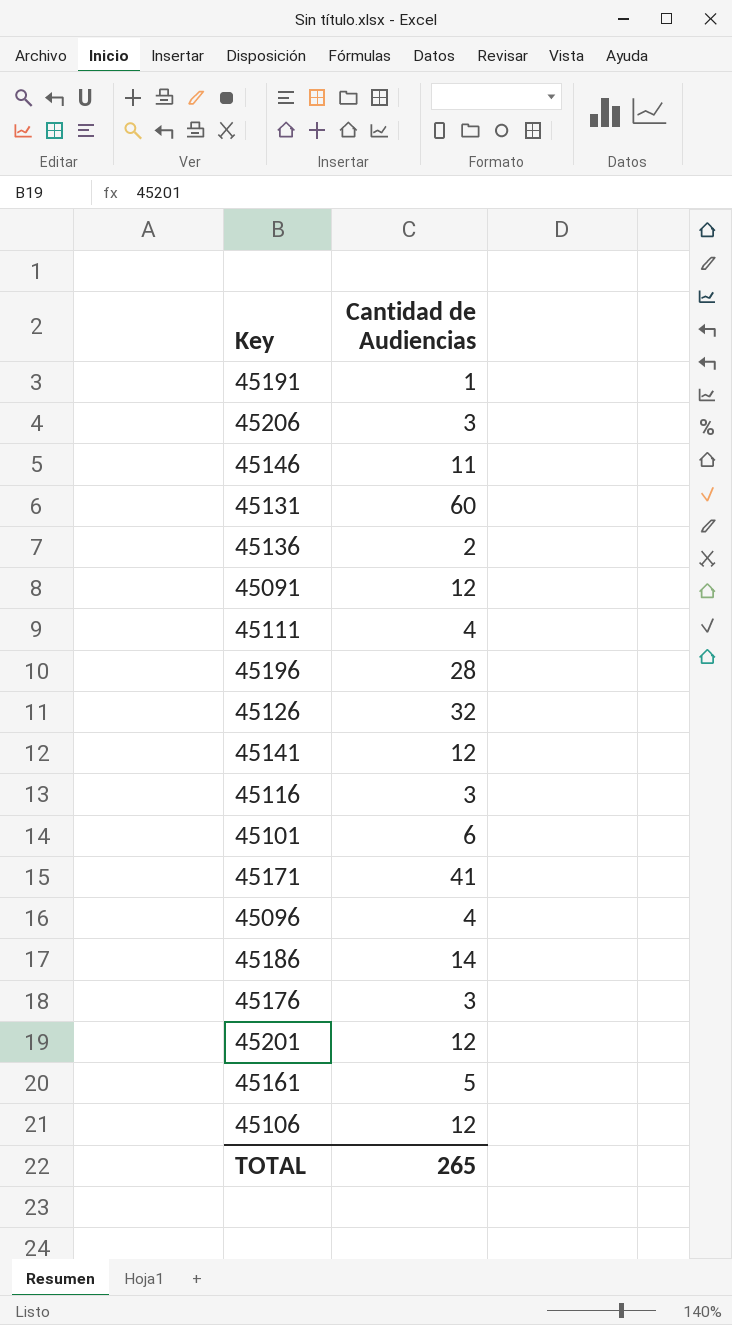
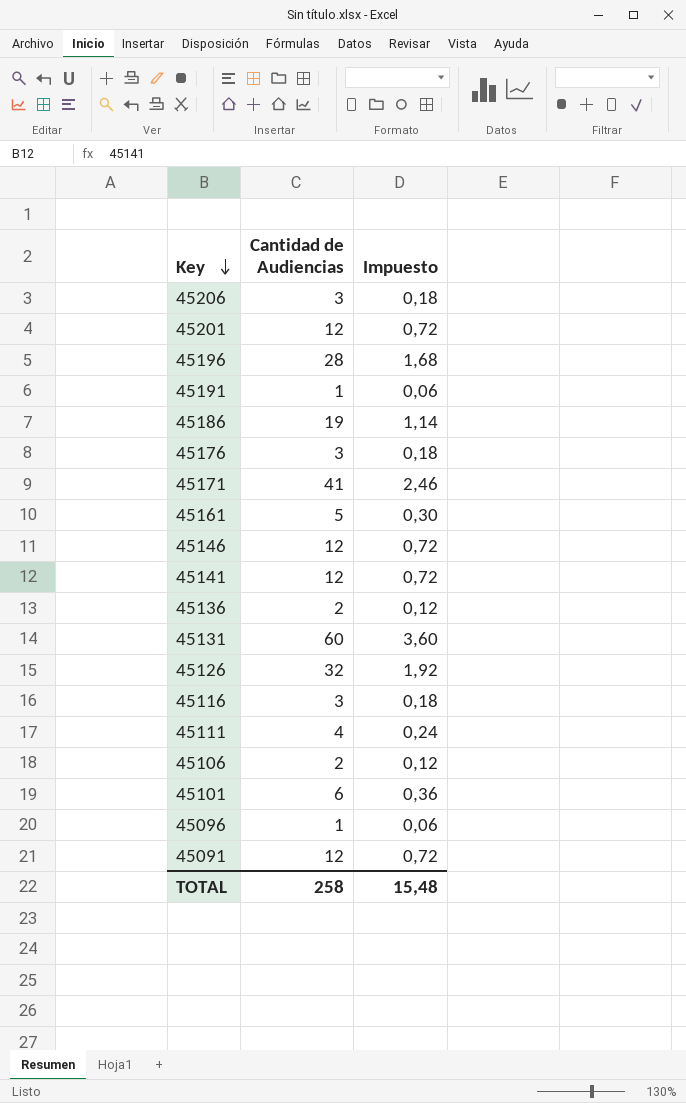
row order: none -> Key descending
column Impuesto | formula: none -> [Cantidad de Audiencias] * 0,06
45186 | Cantidad de Audiencias: 14 -> 19
45146 | Cantidad de Audiencias: 11 -> 12
45106 | Cantidad de Audiencias: 12 -> 2
45096 | Cantidad de Audiencias: 4 -> 1
TOTAL | Cantidad de Audiencias: 265 -> 258

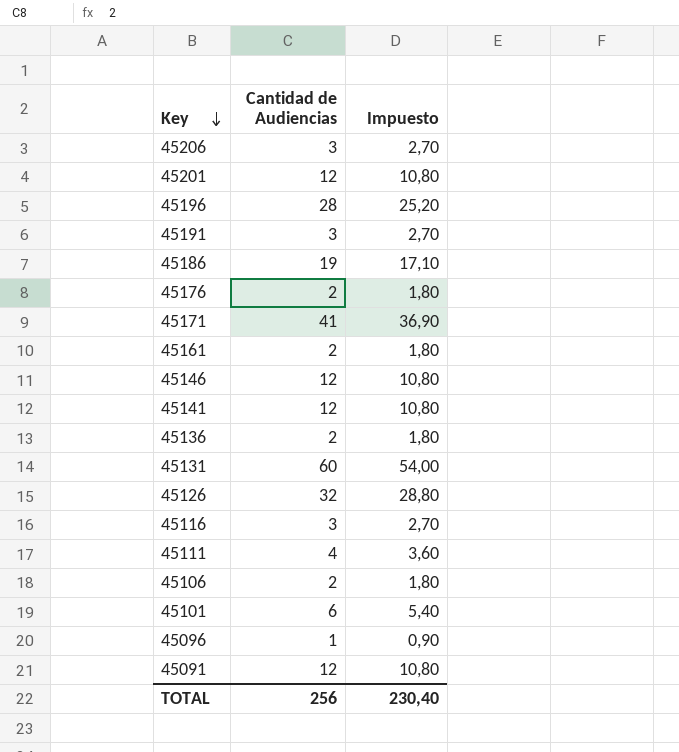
column Impuesto | formula: [Cantidad de Audiencias] * 0,06 -> [Cantidad de Audiencias] * 0,9
45191 | Cantidad de Audiencias: 1 -> 3
45176 | Cantidad de Audiencias: 3 -> 2
45161 | Cantidad de Audiencias: 5 -> 2
TOTAL | Cantidad de Audiencias: 258 -> 256
TOTAL | Impuesto: 15,48 -> 230,40

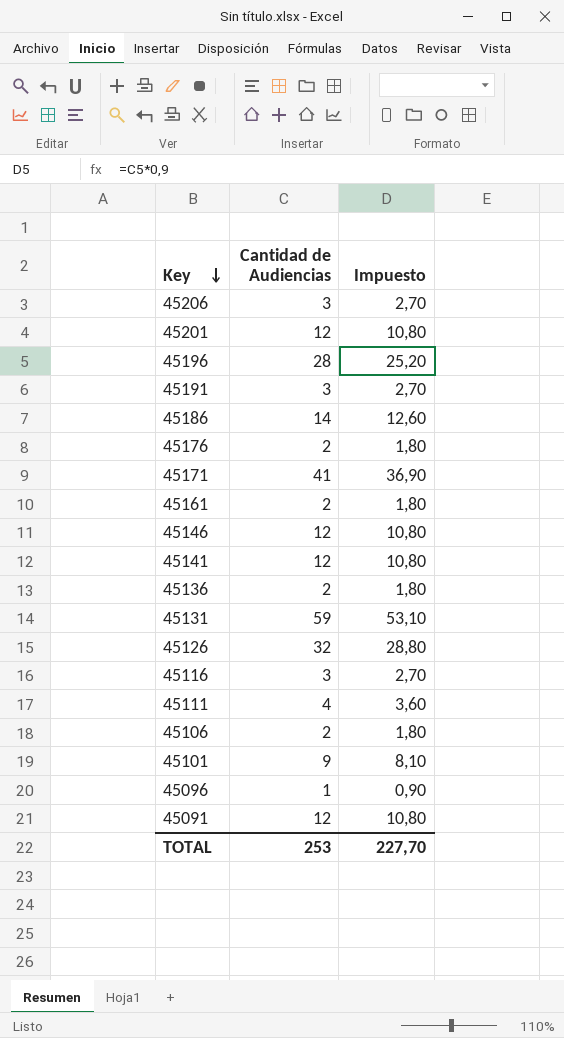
45186 | Cantidad de Audiencias: 19 -> 14
45186 | Impuesto: 17,10 -> 12,60
45131 | Cantidad de Audiencias: 60 -> 59
45131 | Impuesto: 54,00 -> 53,10
45101 | Cantidad de Audiencias: 6 -> 9
45101 | Impuesto: 5,40 -> 8,10
TOTAL | Cantidad de Audiencias: 256 -> 253
TOTAL | Impuesto: 230,40 -> 227,70

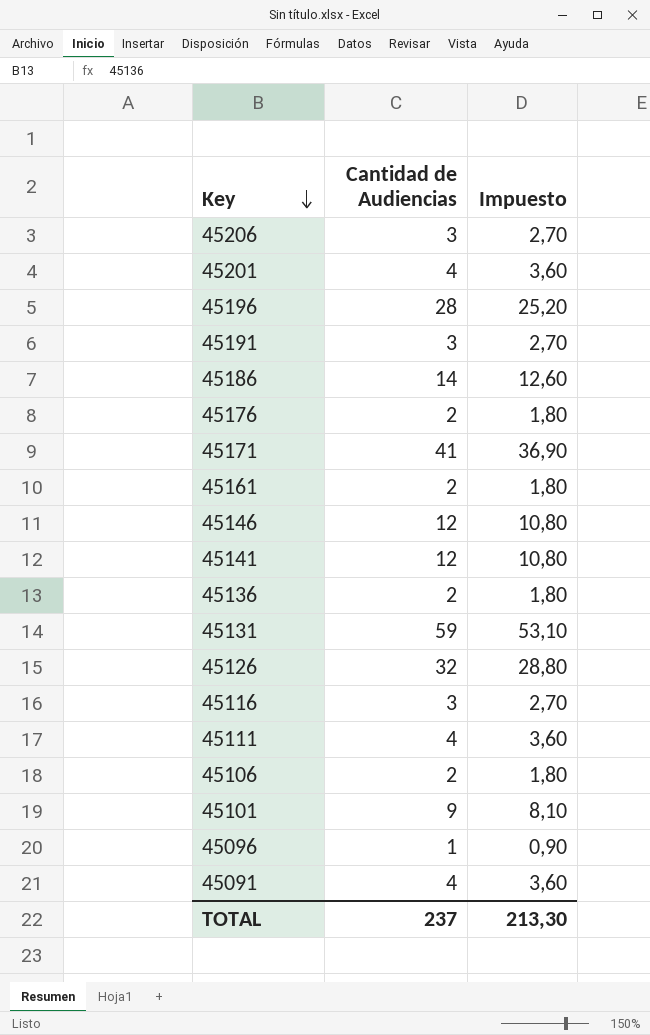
45201 | Cantidad de Audiencias: 12 -> 4
45201 | Impuesto: 10,80 -> 3,60
45091 | Cantidad de Audiencias: 12 -> 4
45091 | Impuesto: 10,80 -> 3,60
TOTAL | Cantidad de Audiencias: 253 -> 237
TOTAL | Impuesto: 227,70 -> 213,30

